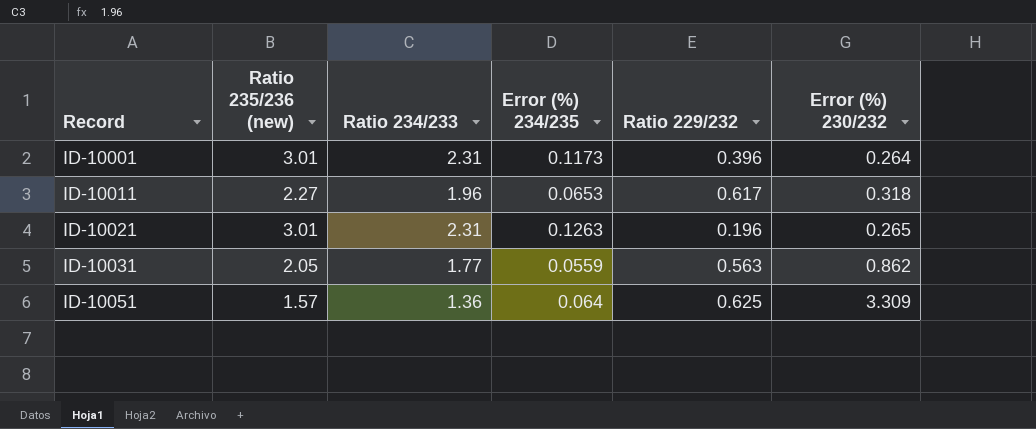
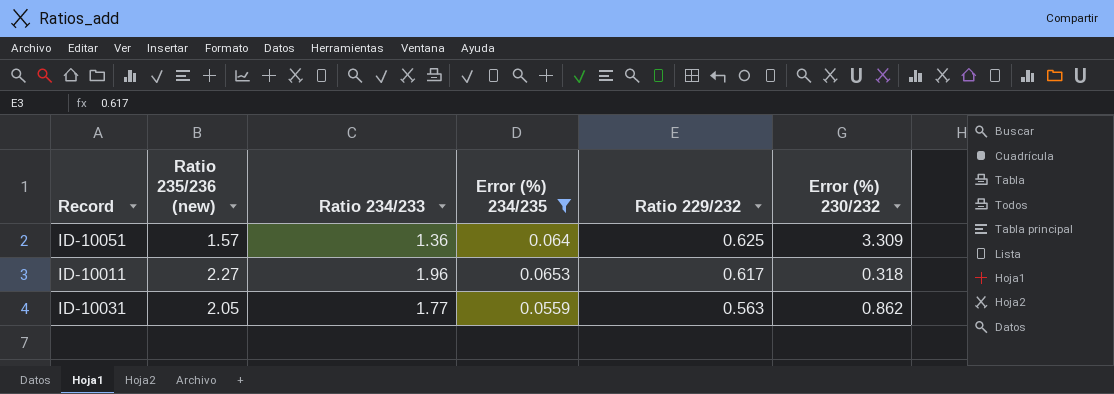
filter: none -> Error (%) 234/235 <= 0.0653
row order: Record ascending -> Ratio 229/232 descending

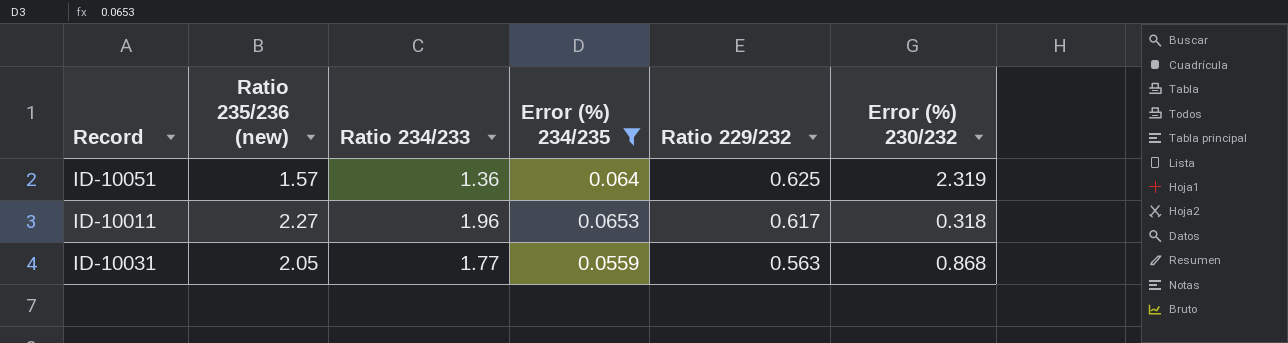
ID-10051 | Error (%) 230/232: 3.309 -> 2.319
ID-10031 | Error (%) 230/232: 0.862 -> 0.868

